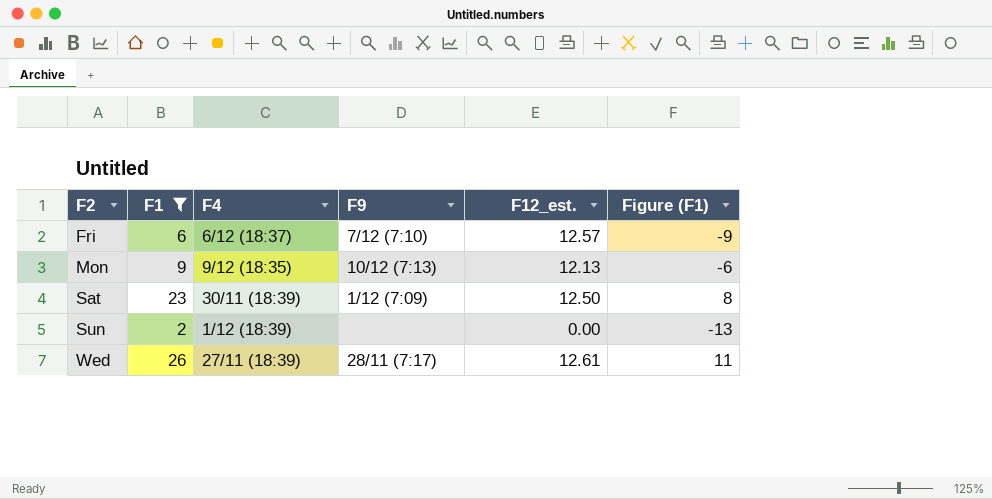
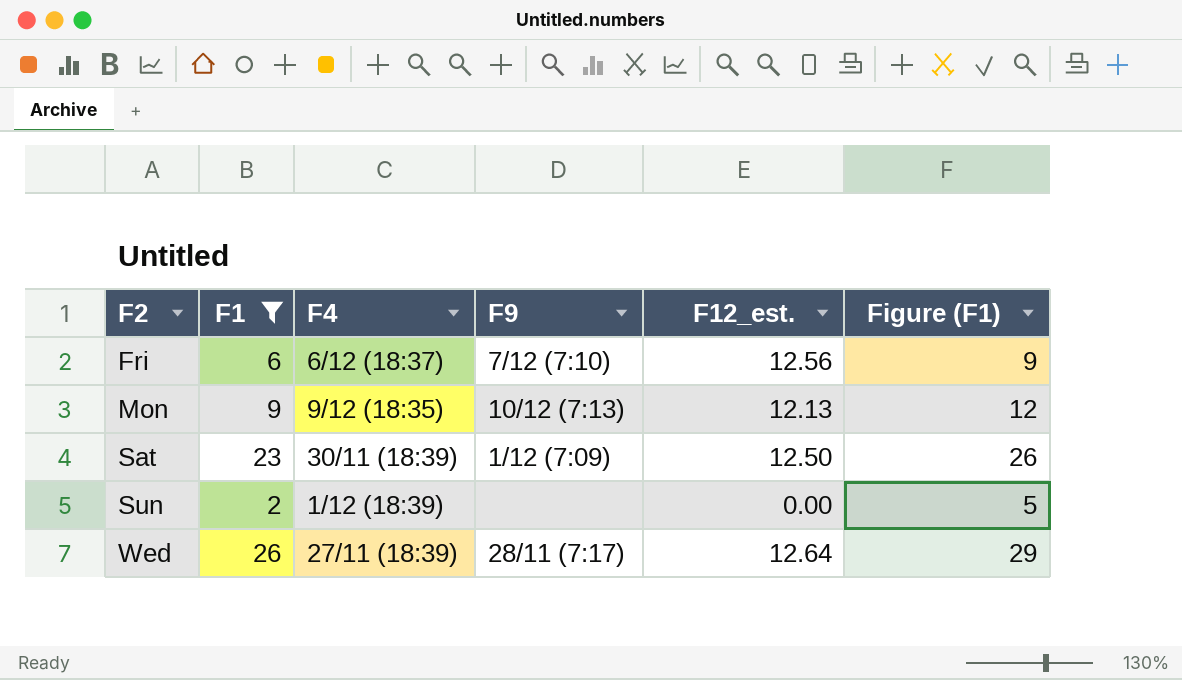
column Figure (F1) | formula: [F1] - 15 -> [F1] + 3
Fri | F12_est.: 12.57 -> 12.56
Wed | F12_est.: 12.61 -> 12.64

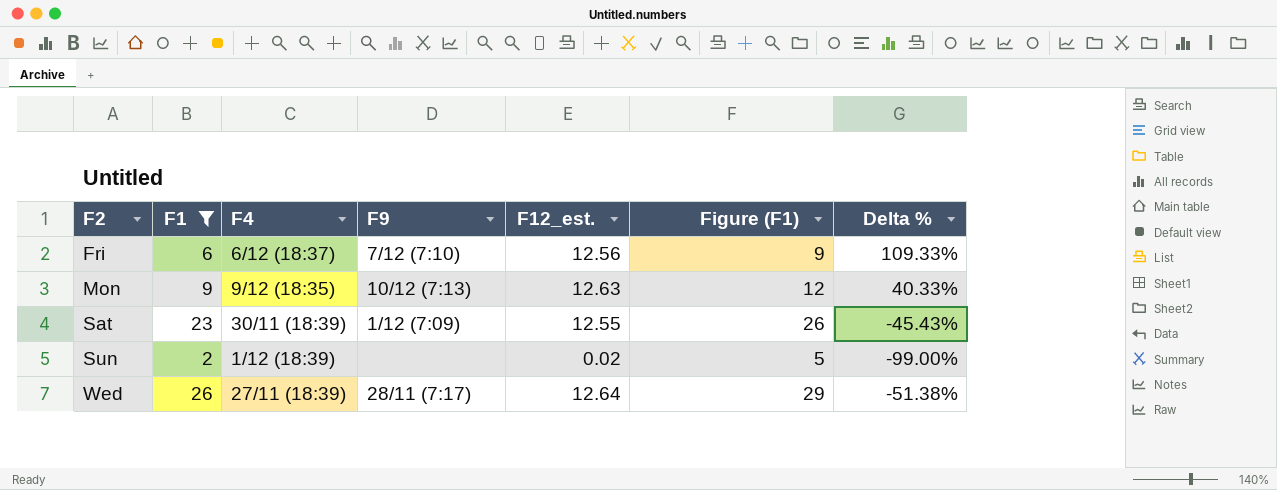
column Delta % | formula: none -> ([F12_est.] - [F1]) / [F1]
Mon | F12_est.: 12.13 -> 12.63
Sat | F12_est.: 12.50 -> 12.55
Sun | F12_est.: 0.00 -> 0.02

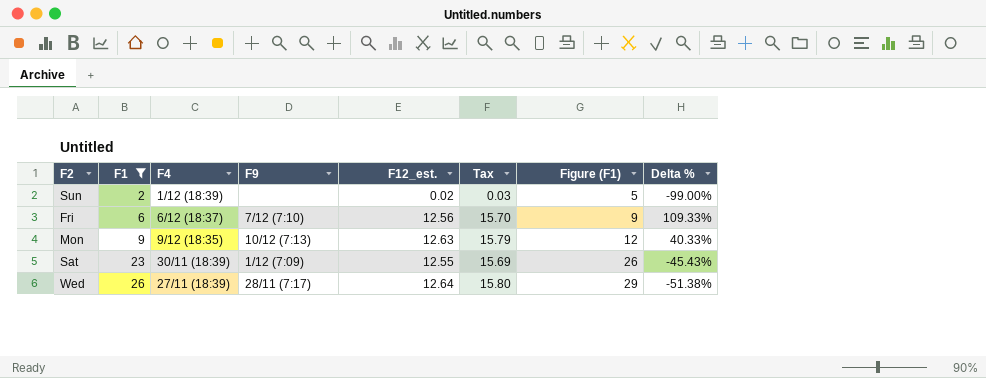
row order: F2 ascending -> F1 ascending
column Tax | formula: none -> [F12_est.] * 1.25

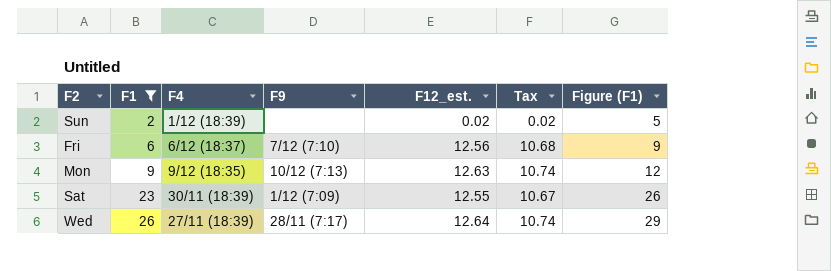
column Delta % | formula: ([F12_est.] - [F1]) / [F1] -> none
column Tax | formula: [F12_est.] * 1.25 -> [F12_est.] * 0.85

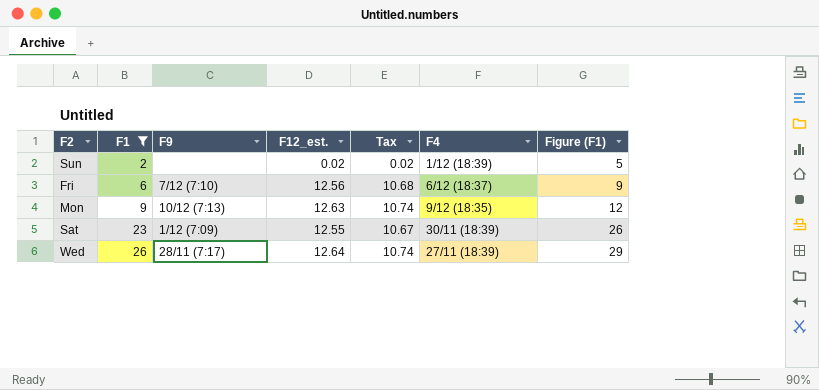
column F4 | position: 3 -> 6

